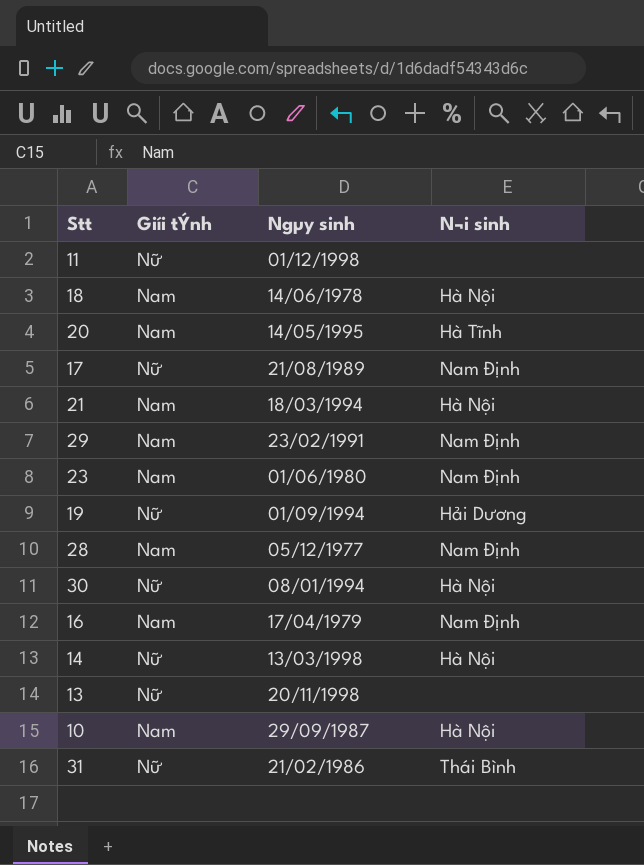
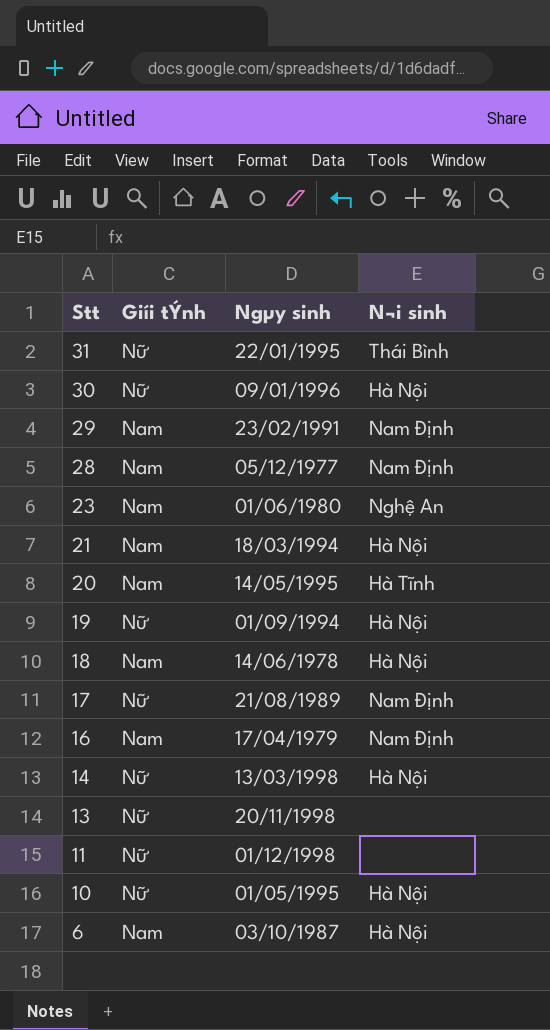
row order: none -> Stt descending
31 | Ngµy sinh: 21/02/1986 -> 22/01/1995
30 | Ngµy sinh: 08/01/1994 -> 09/01/1996
23 | N¬i sinh: Nam Định -> Nghệ An
19 | N¬i sinh: Hải Dương -> Hà Nội
10 | Giíi tÝnh: Nam -> Nữ
10 | Ngµy sinh: 29/09/1987 -> 01/05/1995
row 6: none -> Nam | 03/10/1987 | Hà Nội

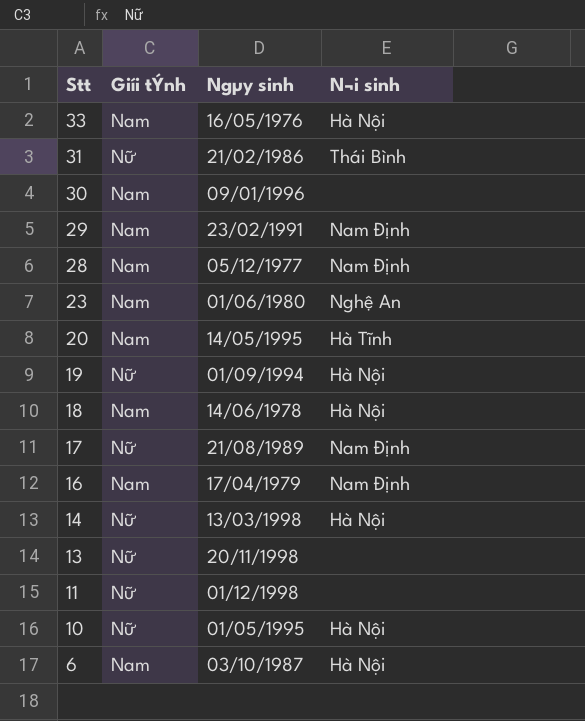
row 21: Nam | 18/03/1994 | Hà Nội -> none
row 33: none -> Nam | 16/05/1976 | Hà Nội
31 | Ngµy sinh: 22/01/1995 -> 21/02/1986
30 | Giíi tÝnh: Nữ -> Nam
30 | N¬i sinh: Hà Nội -> none

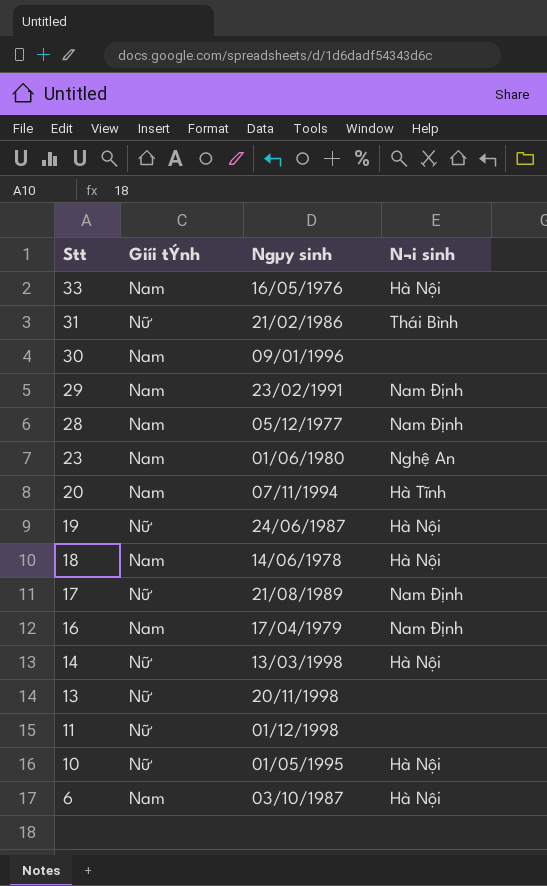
20 | Ngµy sinh: 14/05/1995 -> 07/11/1994
19 | Ngµy sinh: 01/09/1994 -> 24/06/1987

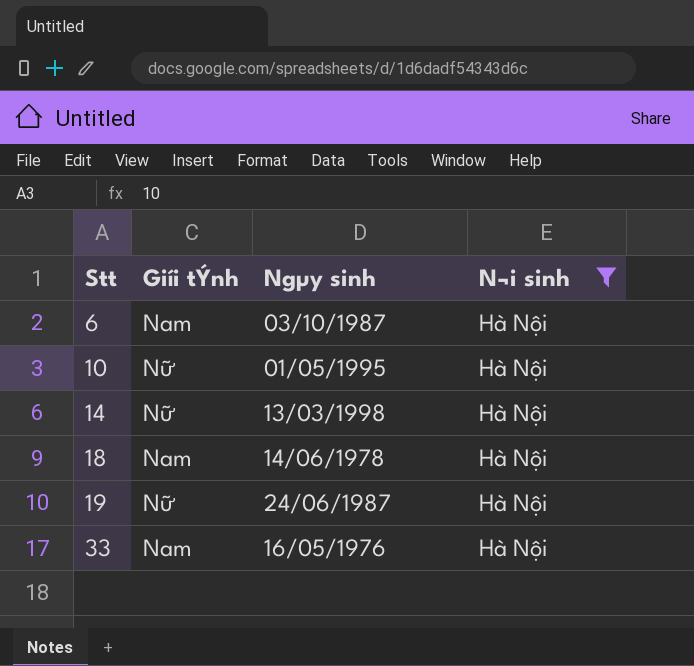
filter: none -> N¬i sinh = Hà Nội
row order: Stt descending -> Stt ascending

